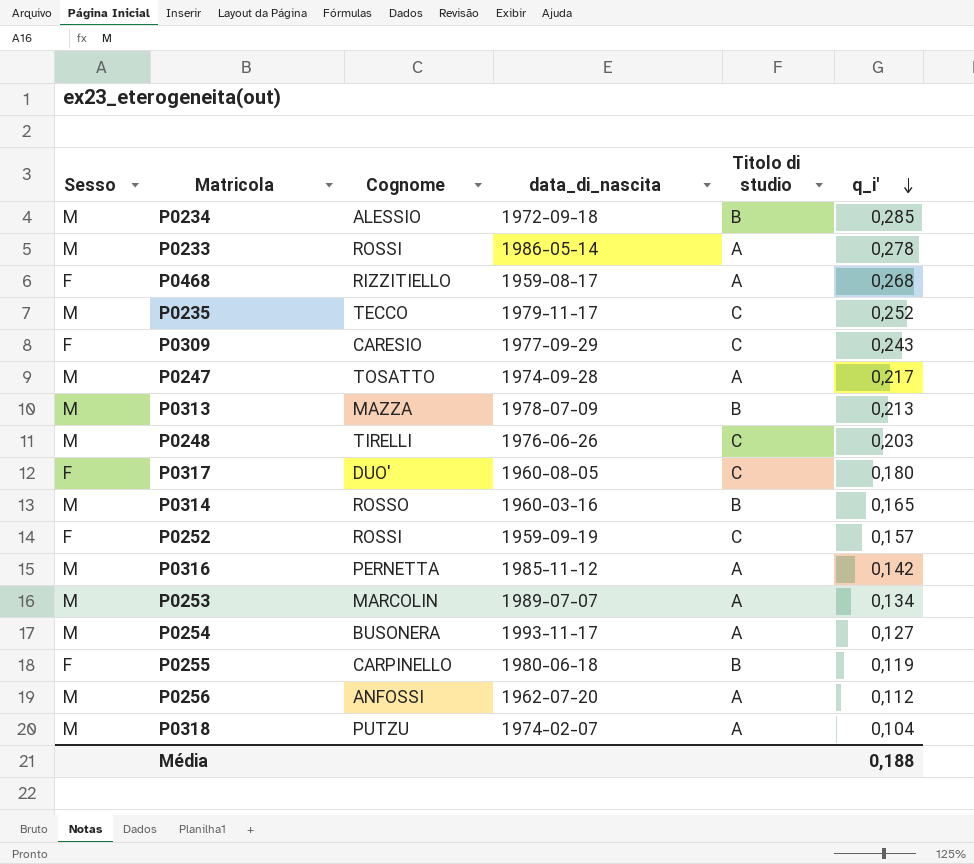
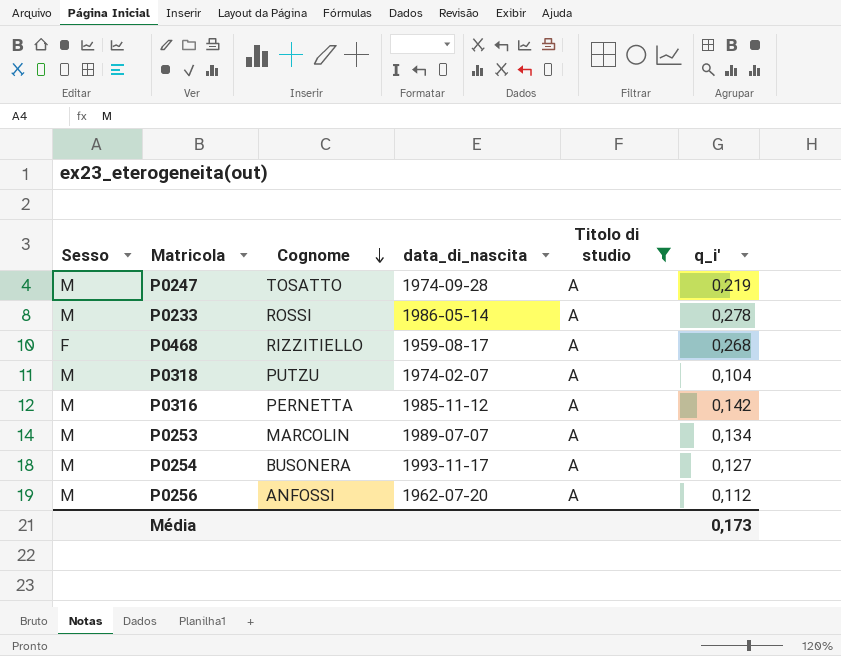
filter: none -> Titolo di studio = A
row order: q_i' descending -> Cognome descending
P0247 | q_i': 0,217 -> 0,219
Média | q_i': 0,188 -> 0,173

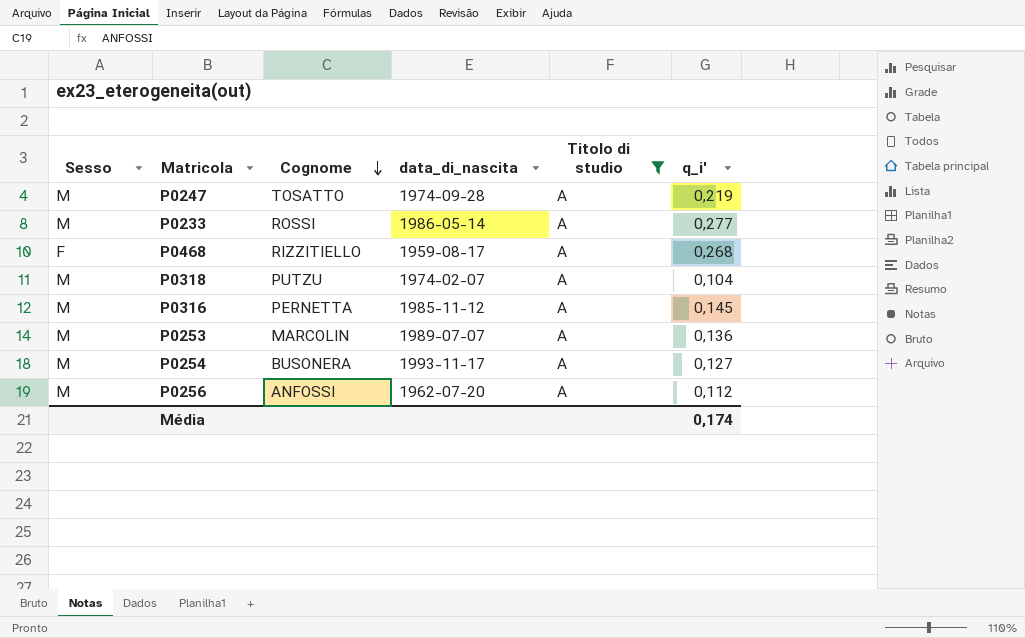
P0233 | q_i': 0,278 -> 0,277
P0316 | q_i': 0,142 -> 0,145
P0253 | q_i': 0,134 -> 0,136
Média | q_i': 0,173 -> 0,174

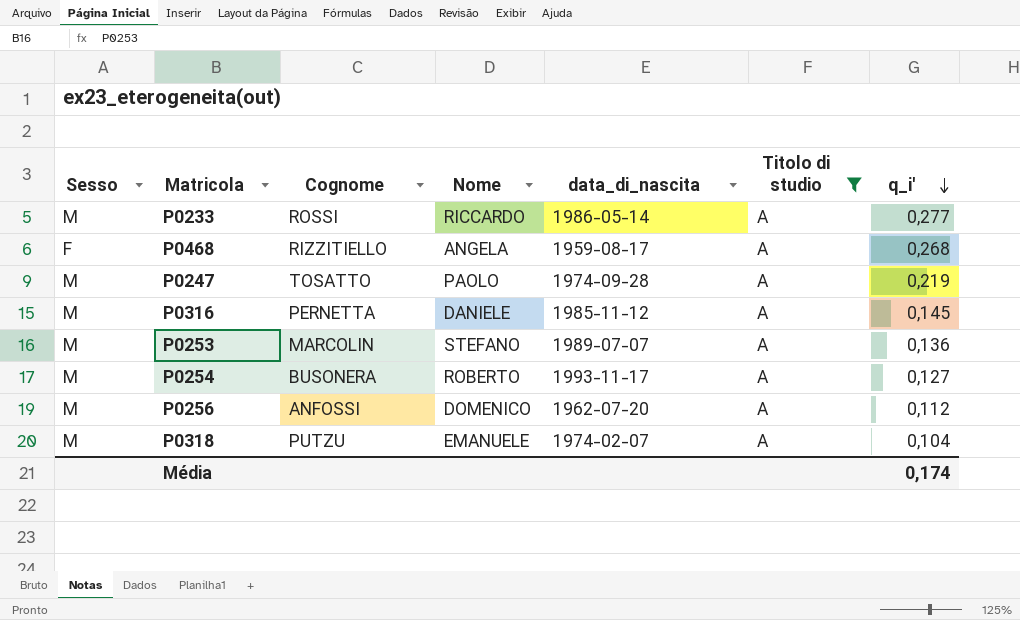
row order: Cognome descending -> q_i' descending
column Nome | position: none -> 4

